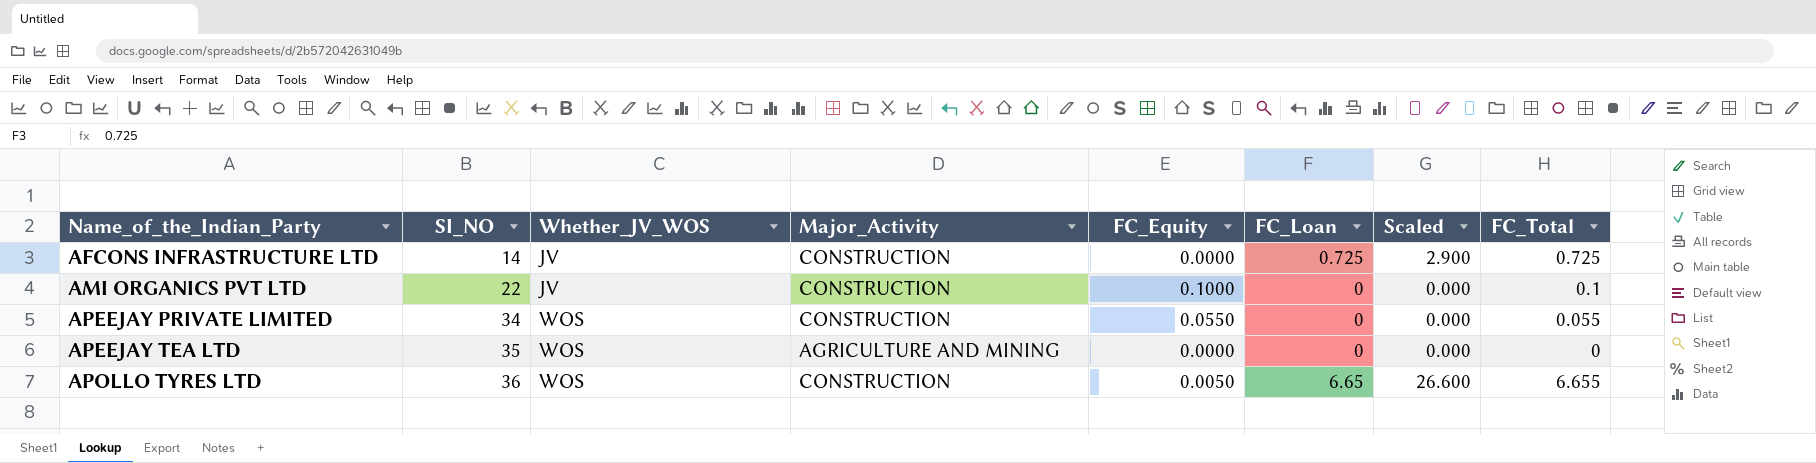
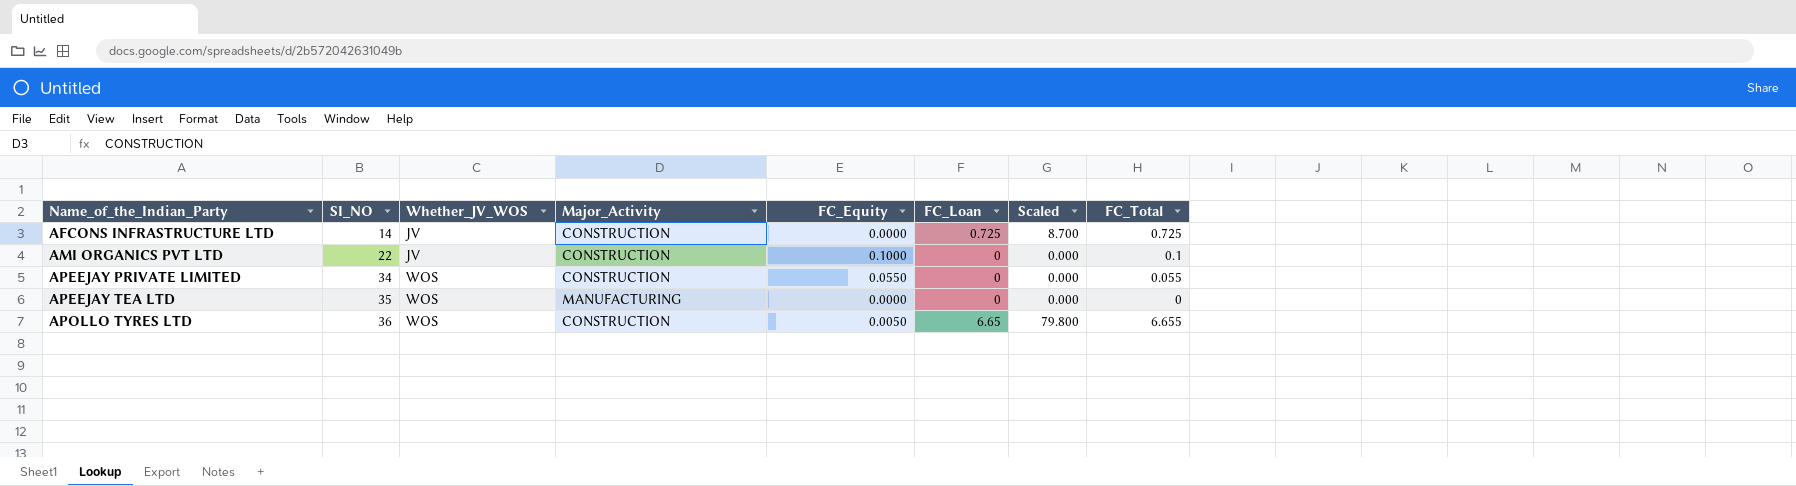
column Scaled | formula: [FC_Loan] * 4 -> [FC_Loan] * 12
APEEJAY TEA LTD | Major_Activity: AGRICULTURE AND MINING -> MANUFACTURING

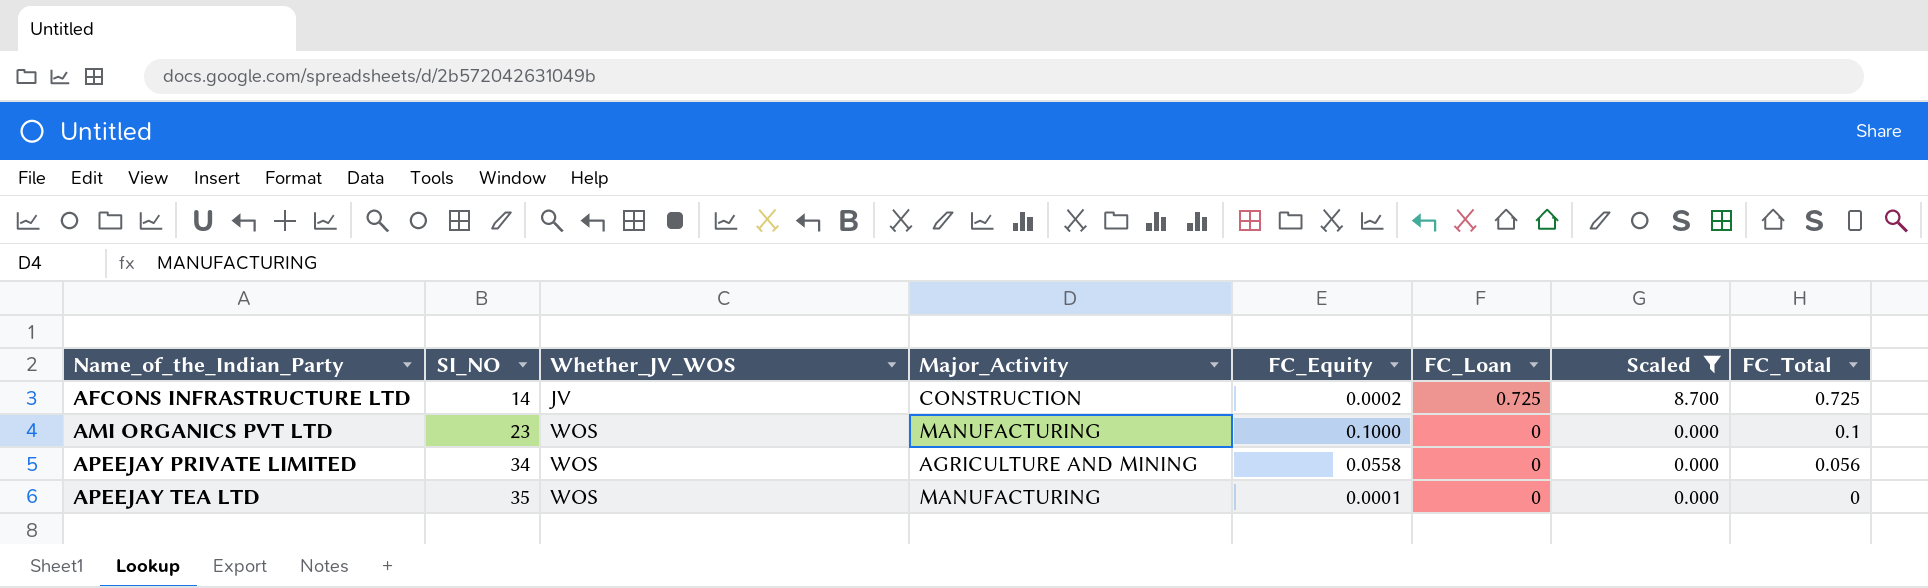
filter: none -> Scaled != 79.800
AFCONS INFRASTRUCTURE LTD | FC_Equity: 0.0000 -> 0.0002
AMI ORGANICS PVT LTD | SI_NO: 22 -> 23
AMI ORGANICS PVT LTD | Whether_JV_WOS: JV -> WOS
AMI ORGANICS PVT LTD | Major_Activity: CONSTRUCTION -> MANUFACTURING
APEEJAY PRIVATE LIMITED | Major_Activity: CONSTRUCTION -> AGRICULTURE AND MINING
APEEJAY PRIVATE LIMITED | FC_Equity: 0.0550 -> 0.0558
APEEJAY PRIVATE LIMITED | FC_Total: 0.055 -> 0.056
APEEJAY TEA LTD | FC_Equity: 0.0000 -> 0.0001

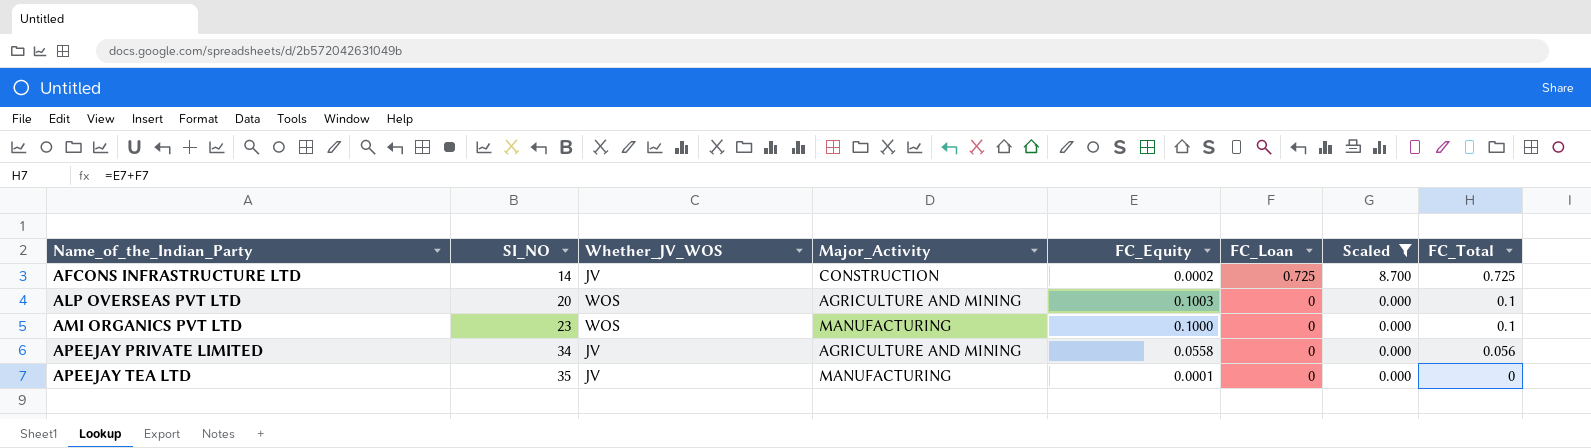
row ALP OVERSEAS PVT LTD: none -> 20 | WOS | AGRICULTURE AND MINING | 0.1003 | 0 | 0.000 | 0.1
APEEJAY PRIVATE LIMITED | Whether_JV_WOS: WOS -> JV
APEEJAY TEA LTD | Whether_JV_WOS: WOS -> JV

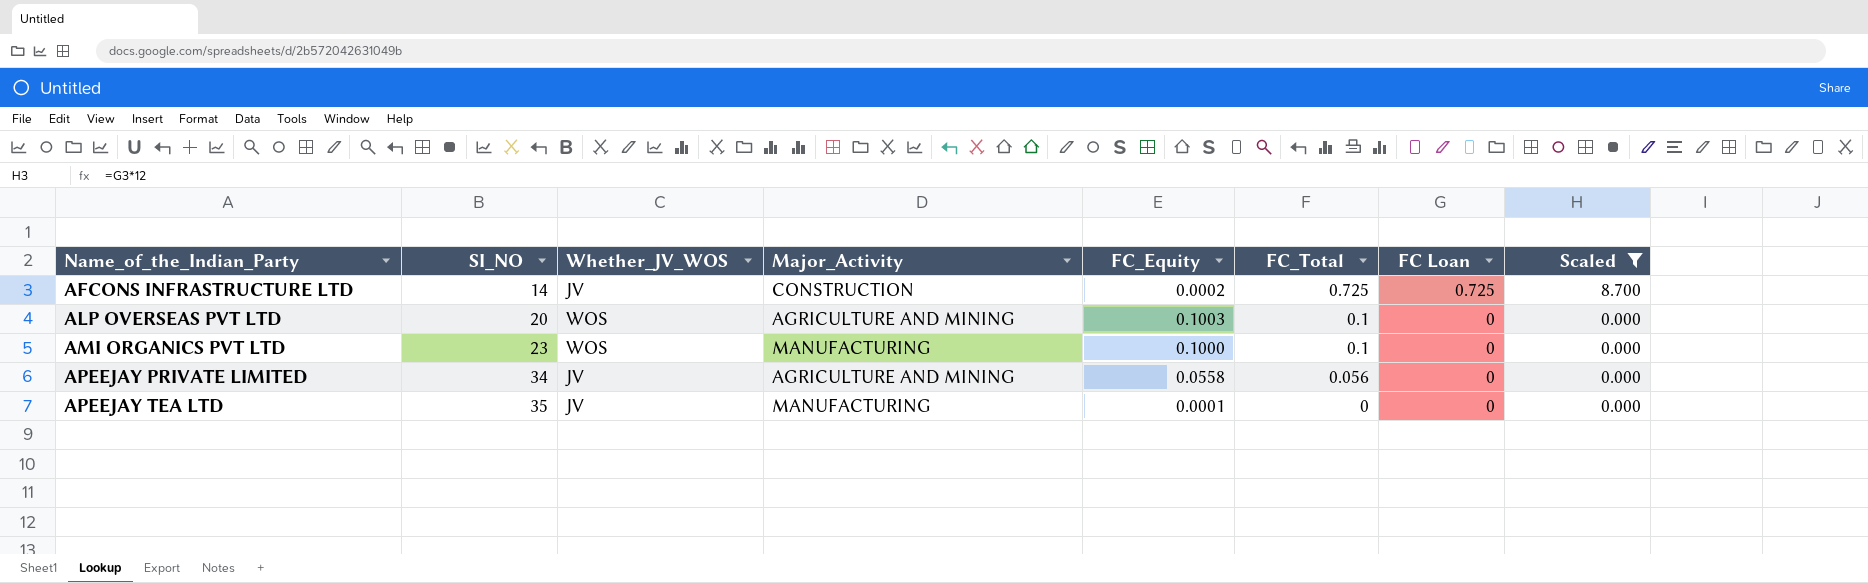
column FC_Total | position: 8 -> 6
column name: FC_Loan -> FC Loan

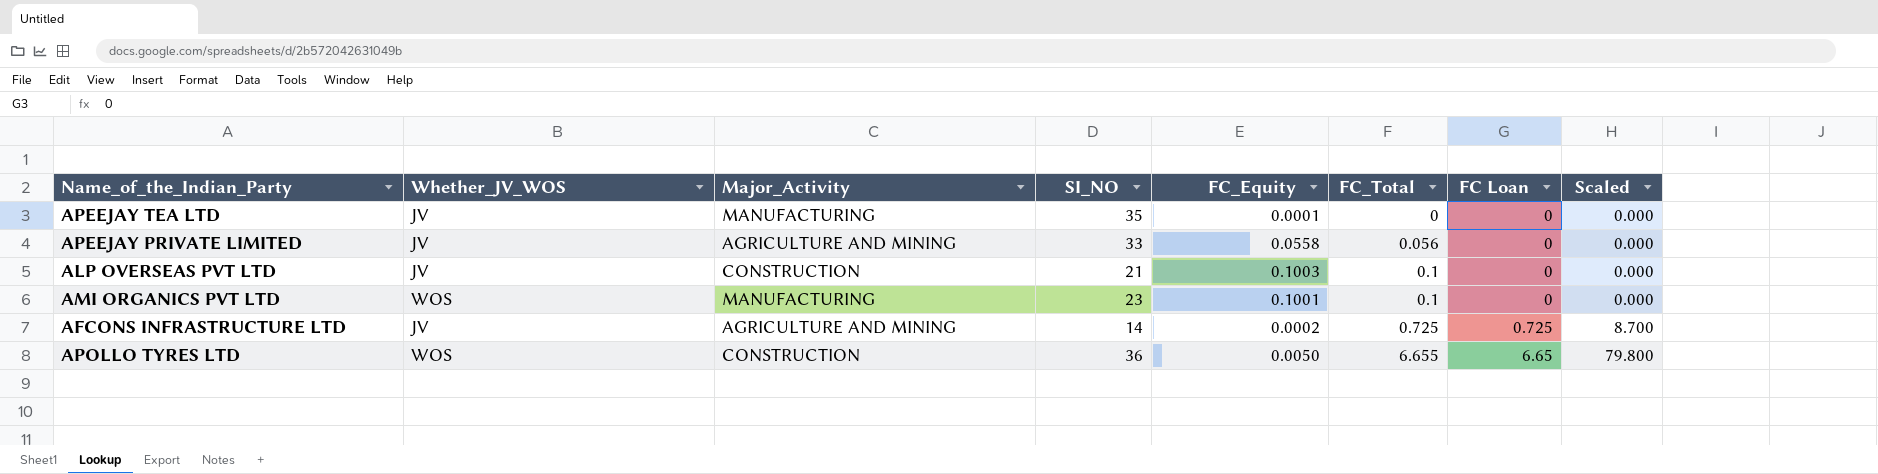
filter: Scaled != 79.800 -> none
row order: Name_of_the_Indian_Party ascending -> FC_Total ascending
column SI_NO | position: 2 -> 4
APEEJAY PRIVATE LIMITED | SI_NO: 34 -> 33
ALP OVERSEAS PVT LTD | Whether_JV_WOS: WOS -> JV
ALP OVERSEAS PVT LTD | Major_Activity: AGRICULTURE AND MINING -> CONSTRUCTION
ALP OVERSEAS PVT LTD | SI_NO: 20 -> 21
AMI ORGANICS PVT LTD | FC_Equity: 0.1000 -> 0.1001
AFCONS INFRASTRUCTURE LTD | Major_Activity: CONSTRUCTION -> AGRICULTURE AND MINING

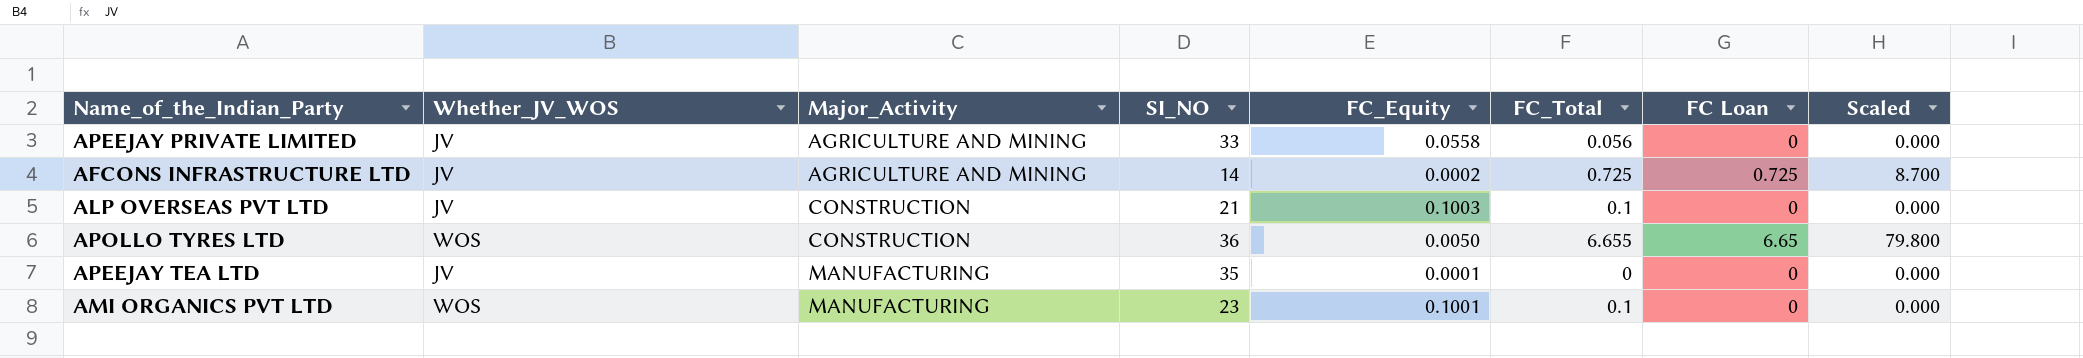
row order: FC_Total ascending -> Major_Activity ascending

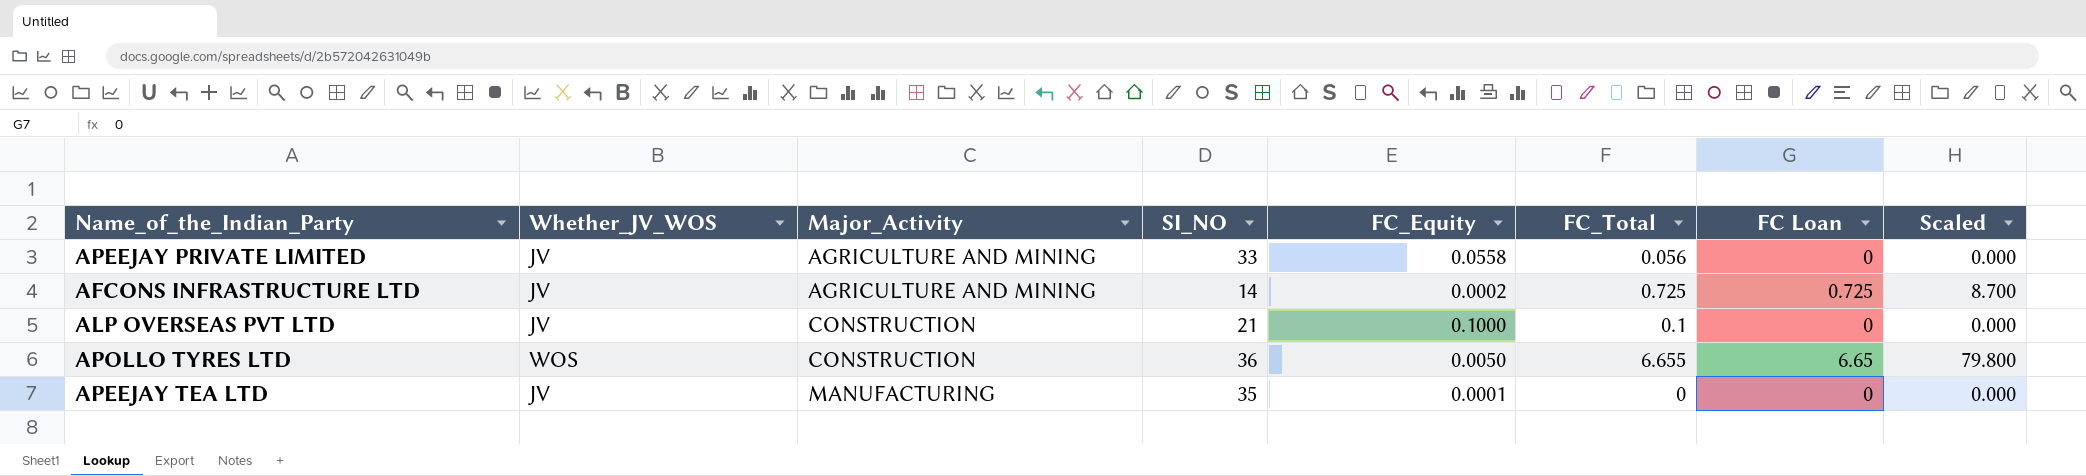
row AMI ORGANICS PVT LTD: WOS | MANUFACTURING | 23 | 0.1001 | 0.1 | 0 | 0.000 -> none
ALP OVERSEAS PVT LTD | FC_Equity: 0.1003 -> 0.1000

